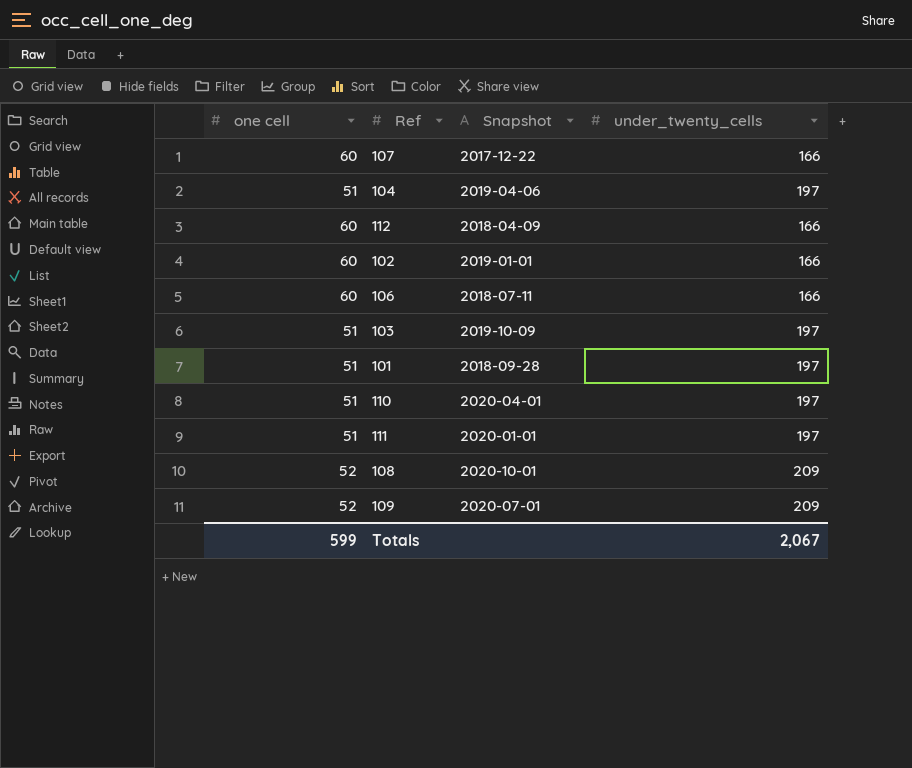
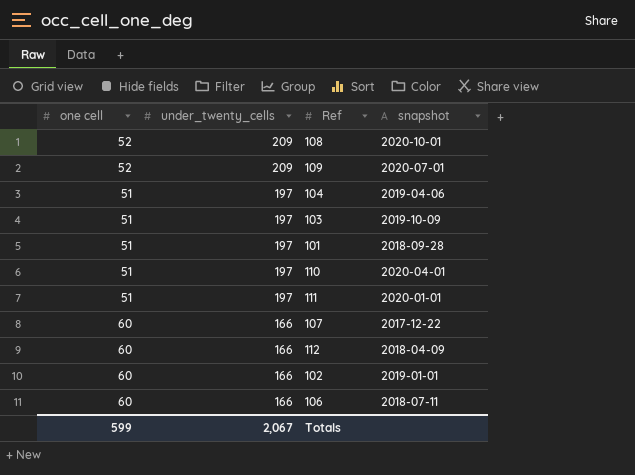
row order: none -> under_twenty_cells descending
column under_twenty_cells | position: 4 -> 2
column name: Snapshot -> snapshot

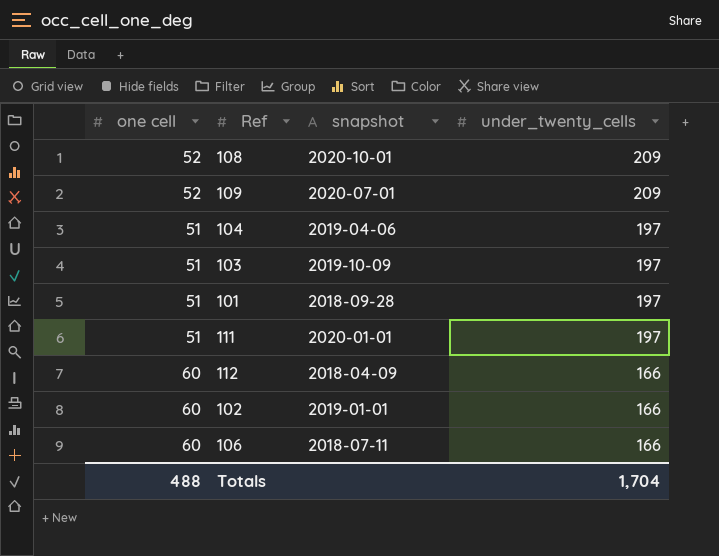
column under_twenty_cells | position: 2 -> 4
row 110: 51 | 197 | 2020-04-01 -> none
row 107: 60 | 166 | 2017-12-22 -> none
Totals | one cell: 599 -> 488
Totals | under_twenty_cells: 2,067 -> 1,704

